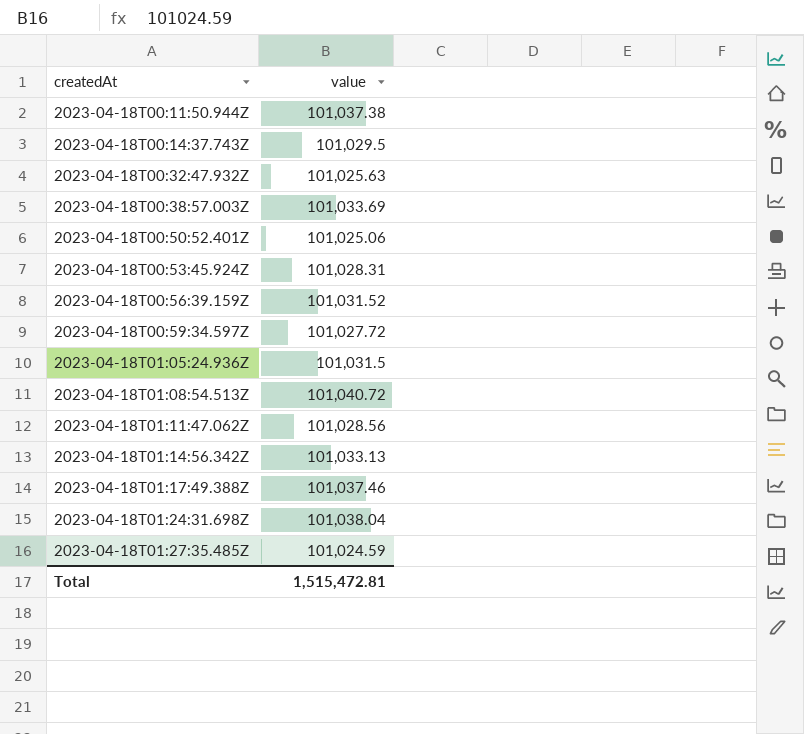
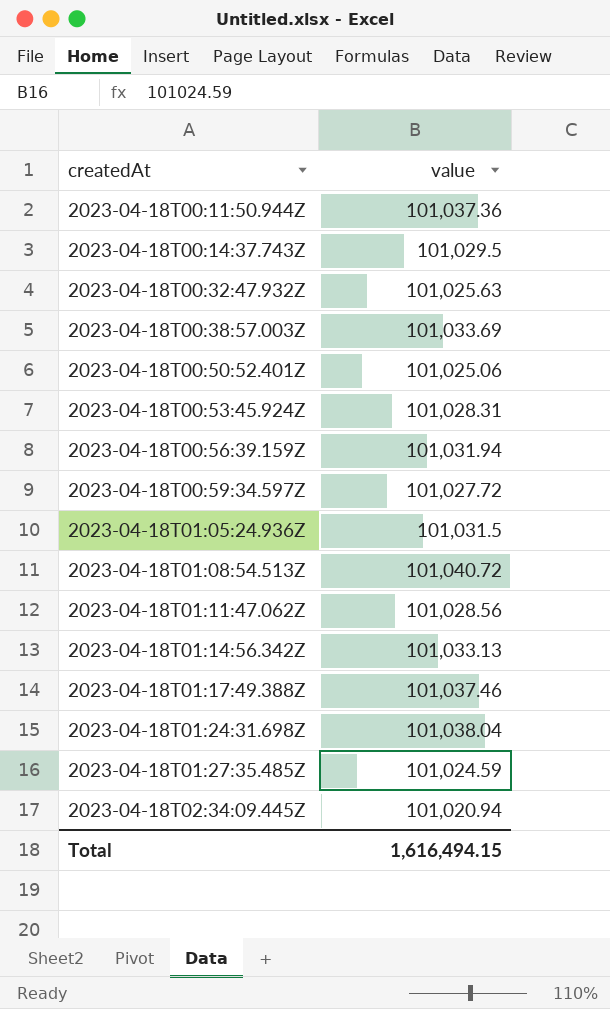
2023-04-18T00:11:50.944Z | value: 101,037.38 -> 101,037.36
2023-04-18T00:56:39.159Z | value: 101,031.52 -> 101,031.94
row 2023-04-18T02:34:09.445Z: none -> 101,020.94
Total | value: 1,515,472.81 -> 1,616,494.15

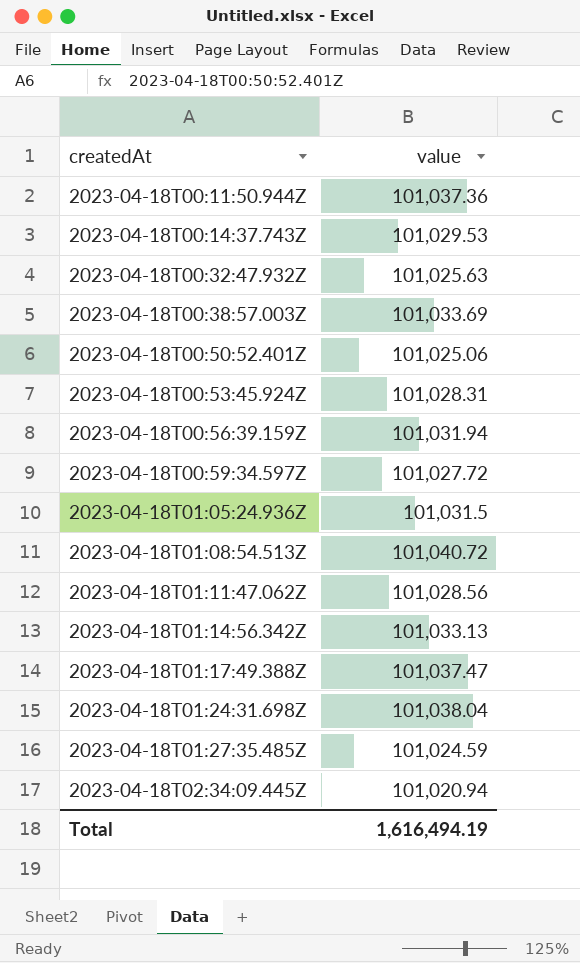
2023-04-18T00:14:37.743Z | value: 101,029.5 -> 101,029.53
2023-04-18T01:17:49.388Z | value: 101,037.46 -> 101,037.47
Total | value: 1,616,494.15 -> 1,616,494.19

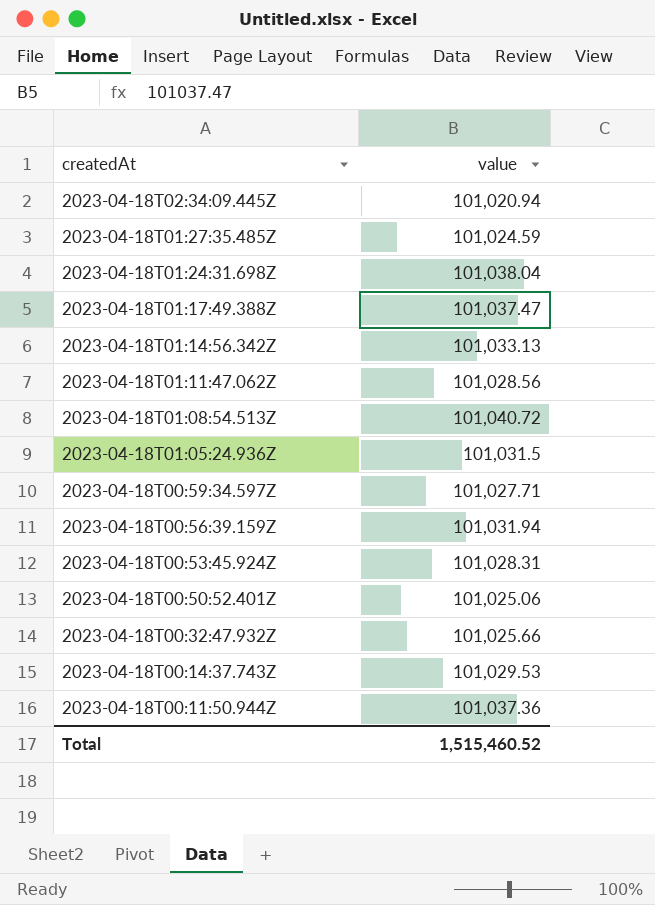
row order: createdAt ascending -> createdAt descending
row 2023-04-18T00:38:57.003Z: 101,033.69 -> none
2023-04-18T00:59:34.597Z | value: 101,027.72 -> 101,027.71
2023-04-18T00:32:47.932Z | value: 101,025.63 -> 101,025.66
Total | value: 1,616,494.19 -> 1,515,460.52

